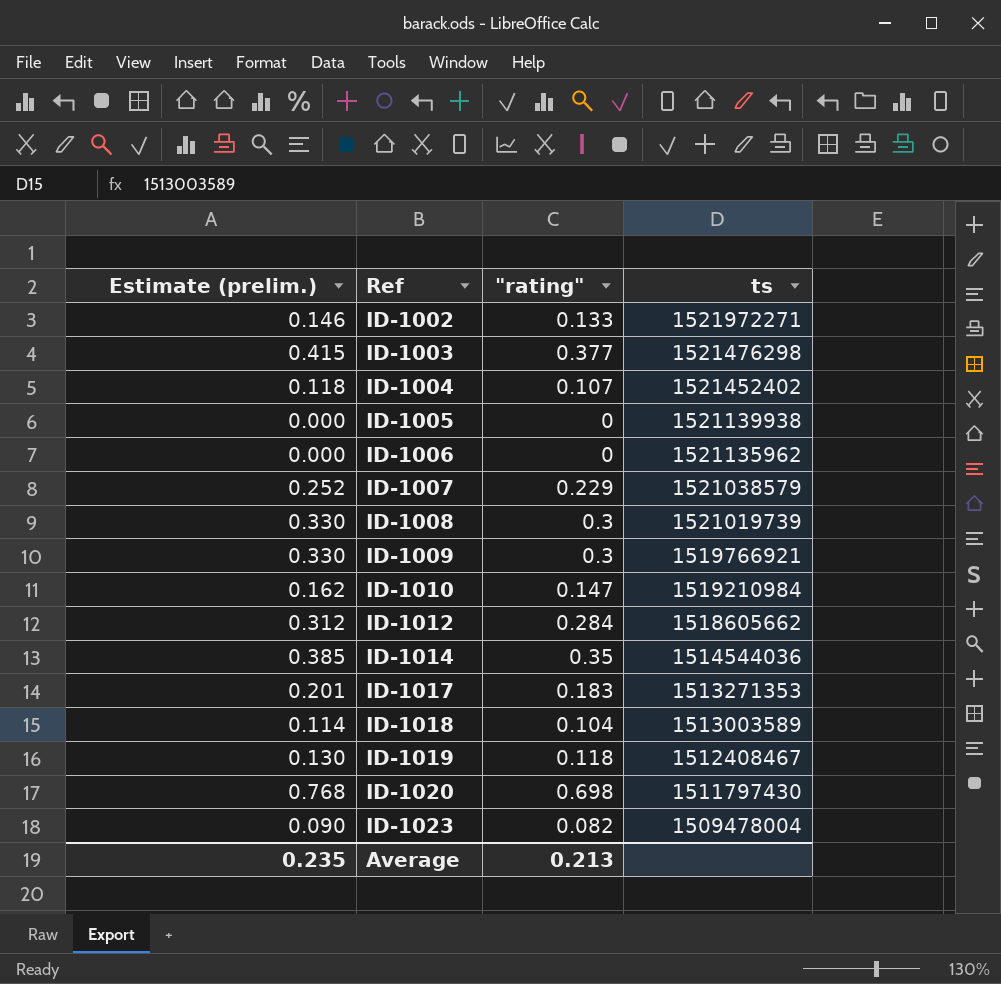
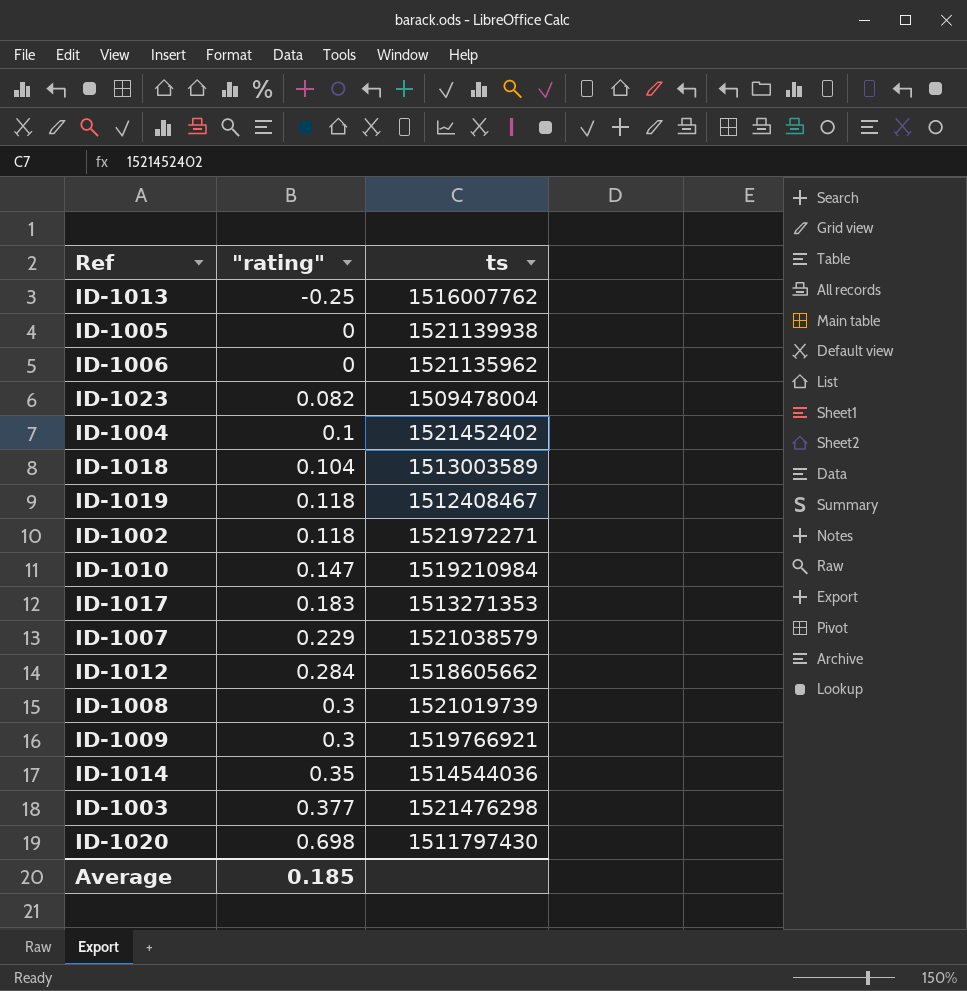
row order: Ref ascending -> "rating" ascending
column Estimate (prelim.) | formula: ["rating"] * 1.1 -> none
row ID-1013: none -> -0.25 | 1516007762
ID-1004 | "rating": 0.107 -> 0.1
ID-1002 | "rating": 0.133 -> 0.118
Average | "rating": 0.213 -> 0.185

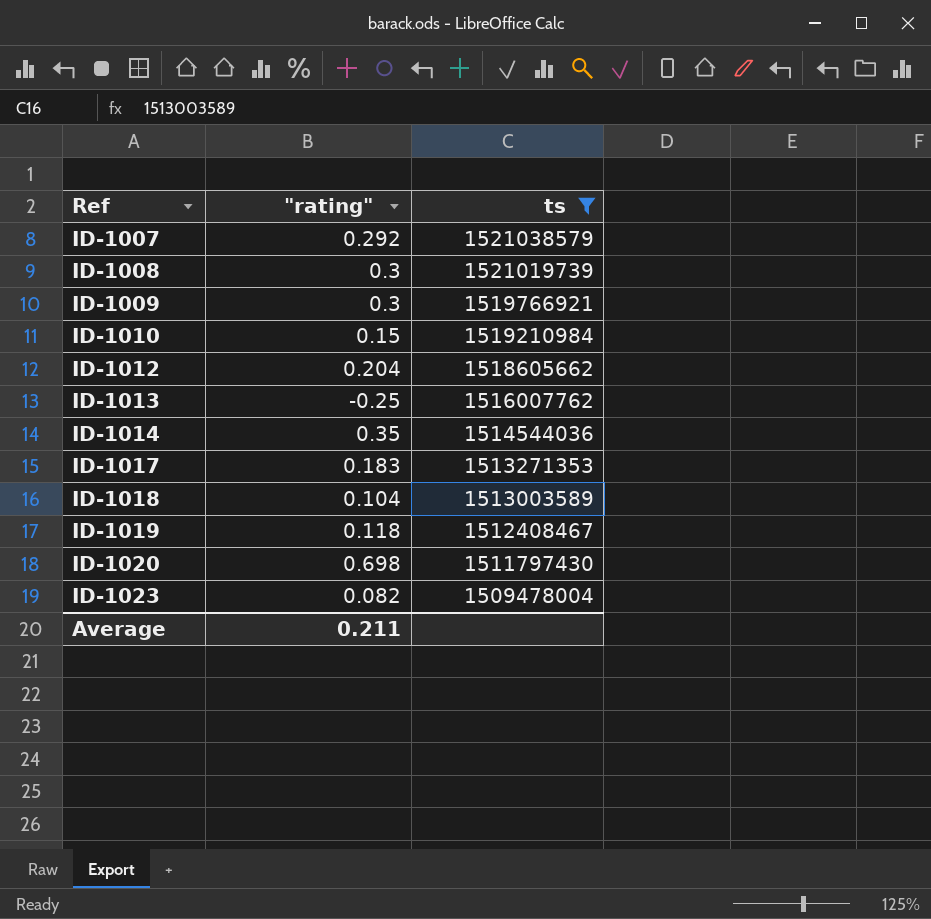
filter: none -> ts <= 1521038579
row order: "rating" ascending -> Ref ascending
ID-1007 | "rating": 0.229 -> 0.292
ID-1010 | "rating": 0.147 -> 0.15
ID-1012 | "rating": 0.284 -> 0.204
Average | "rating": 0.185 -> 0.211

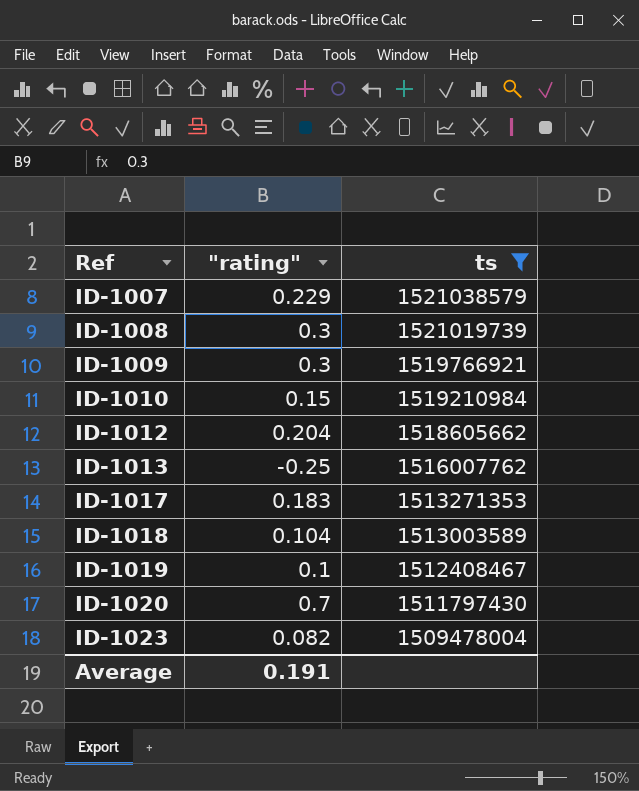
row ID-1014: 0.35 | 1514544036 -> none
ID-1007 | "rating": 0.292 -> 0.229
ID-1019 | "rating": 0.118 -> 0.1
ID-1020 | "rating": 0.698 -> 0.7
Average | "rating": 0.211 -> 0.191

